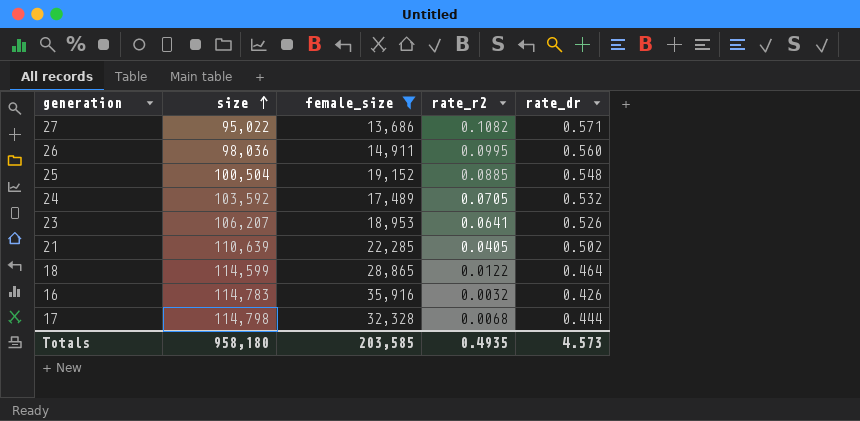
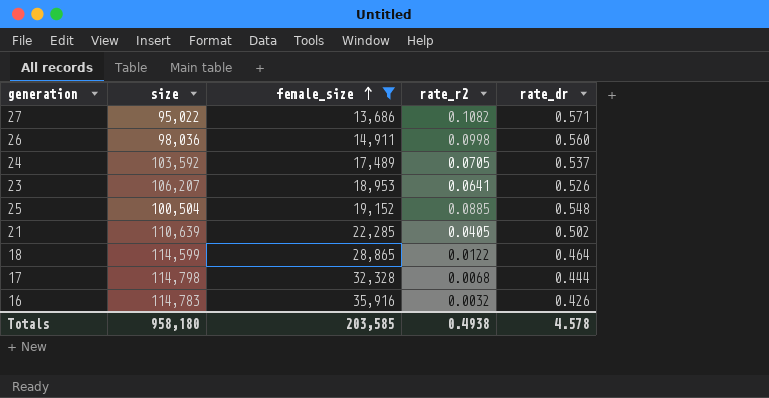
row order: size ascending -> female_size ascending
26 | rate_r2: 0.0995 -> 0.0998
24 | rate_dr: 0.532 -> 0.537
Totals | rate_r2: 0.4935 -> 0.4938
Totals | rate_dr: 4.573 -> 4.578

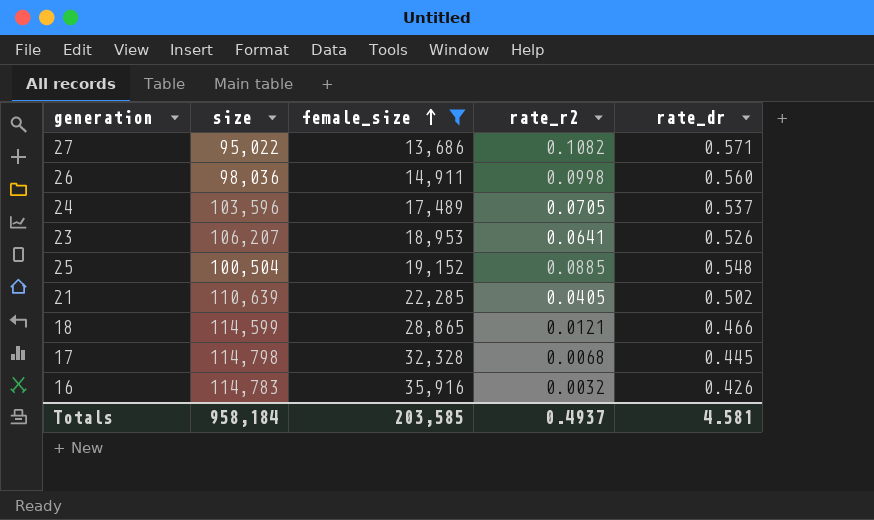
24 | size: 103,592 -> 103,596
18 | rate_r2: 0.0122 -> 0.0121
18 | rate_dr: 0.464 -> 0.466
17 | rate_dr: 0.444 -> 0.445
Totals | size: 958,180 -> 958,184
Totals | rate_r2: 0.4938 -> 0.4937
Totals | rate_dr: 4.578 -> 4.581

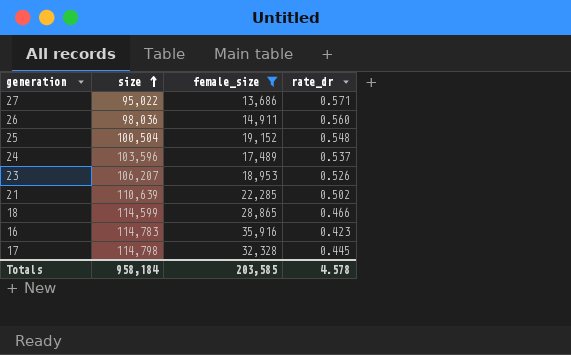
row order: female_size ascending -> size ascending
column rate_r2 | position: 4 -> none
16 | rate_dr: 0.426 -> 0.423
Totals | rate_dr: 4.581 -> 4.578

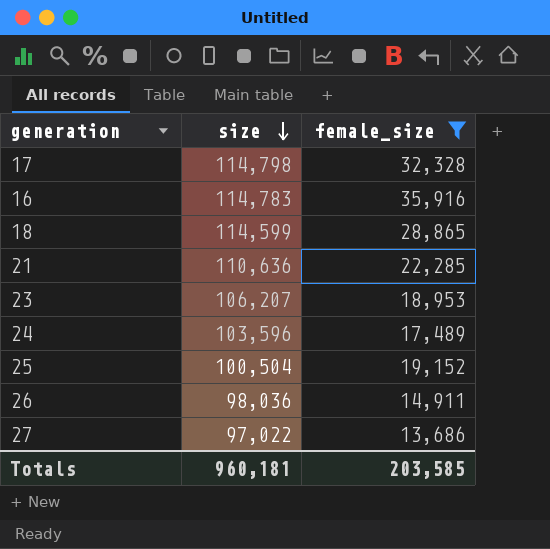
row order: size ascending -> size descending
column rate_dr | position: 4 -> none
21 | size: 110,639 -> 110,636
27 | size: 95,022 -> 97,022
Totals | size: 958,184 -> 960,181

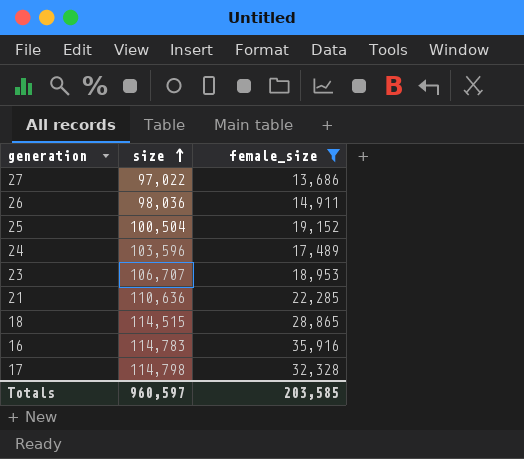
row order: size descending -> size ascending
23 | size: 106,207 -> 106,707
18 | size: 114,599 -> 114,515
Totals | size: 960,181 -> 960,597

